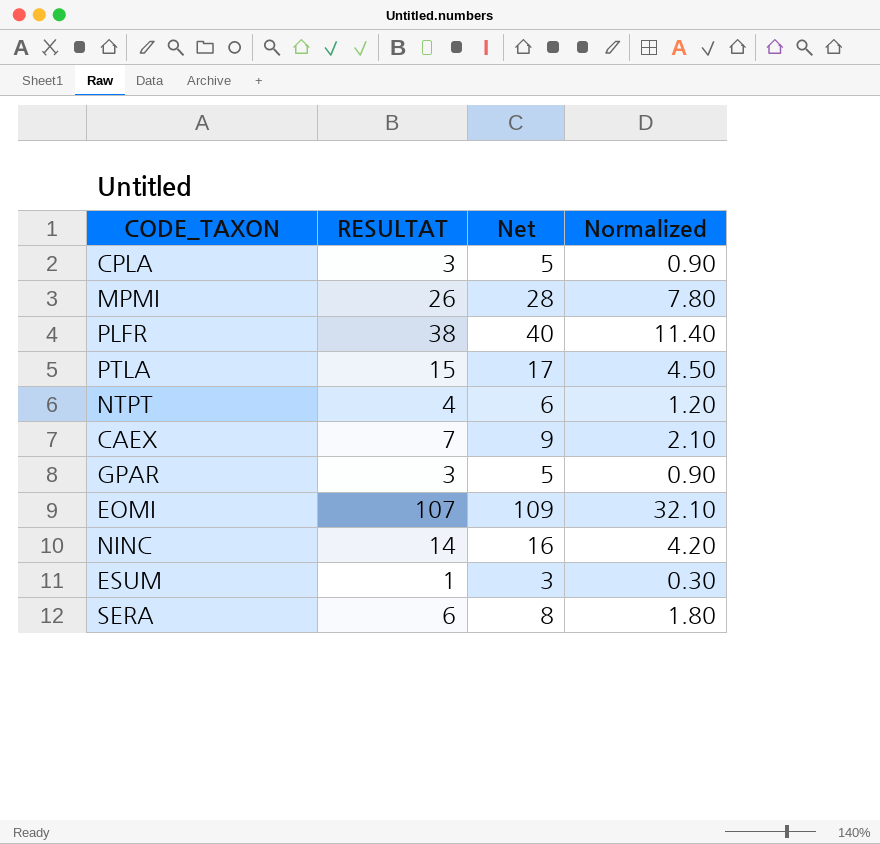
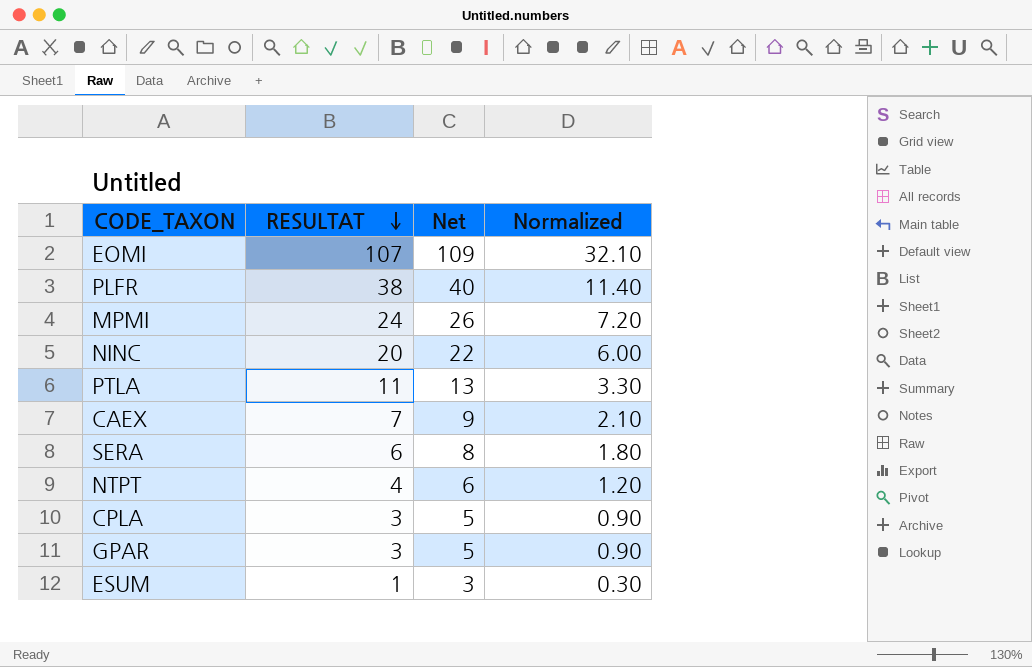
row order: none -> RESULTAT descending
MPMI | RESULTAT: 26 -> 24
MPMI | Net: 28 -> 26
MPMI | Normalized: 7.80 -> 7.20
NINC | RESULTAT: 14 -> 20
NINC | Net: 16 -> 22
NINC | Normalized: 4.20 -> 6.00
PTLA | RESULTAT: 15 -> 11
PTLA | Net: 17 -> 13
PTLA | Normalized: 4.50 -> 3.30

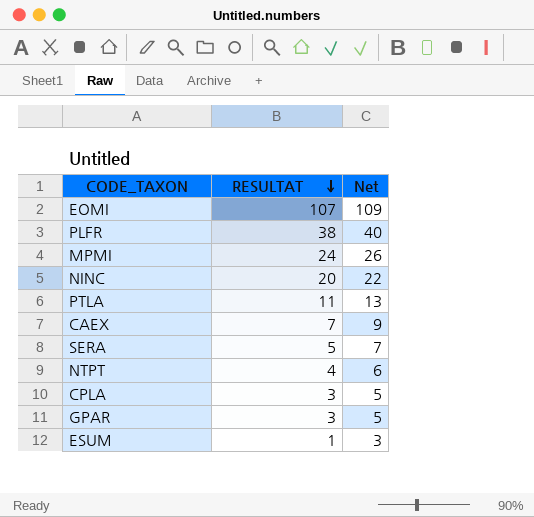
column Normalized | formula: [RESULTAT] * 0.3 -> none
SERA | RESULTAT: 6 -> 5
SERA | Net: 8 -> 7

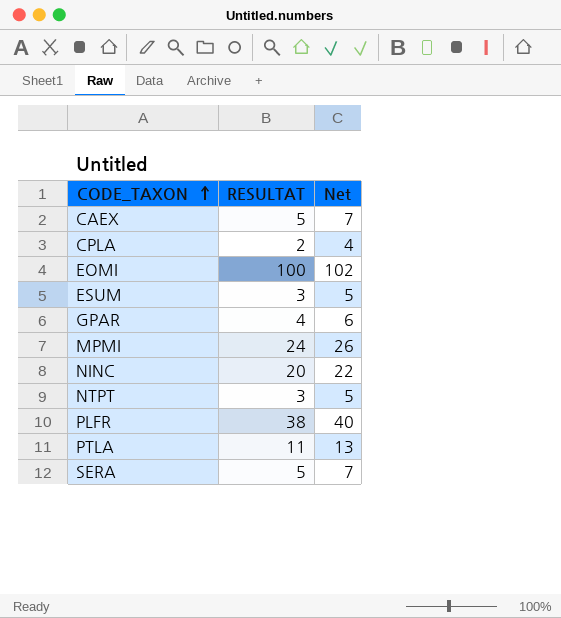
row order: RESULTAT descending -> CODE_TAXON ascending
CAEX | RESULTAT: 7 -> 5
CAEX | Net: 9 -> 7
CPLA | RESULTAT: 3 -> 2
CPLA | Net: 5 -> 4
EOMI | RESULTAT: 107 -> 100
EOMI | Net: 109 -> 102
ESUM | RESULTAT: 1 -> 3
ESUM | Net: 3 -> 5
GPAR | RESULTAT: 3 -> 4
GPAR | Net: 5 -> 6
NTPT | RESULTAT: 4 -> 3
NTPT | Net: 6 -> 5

